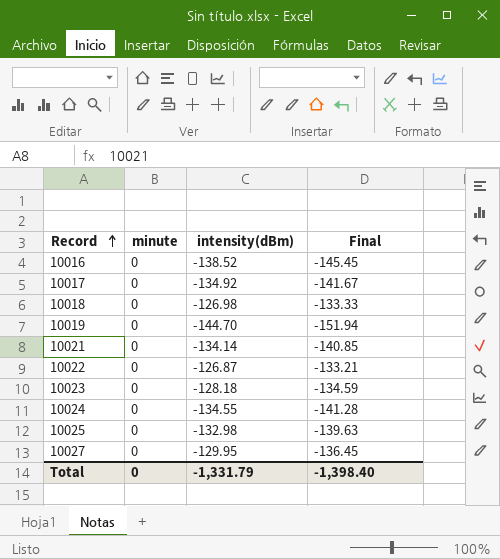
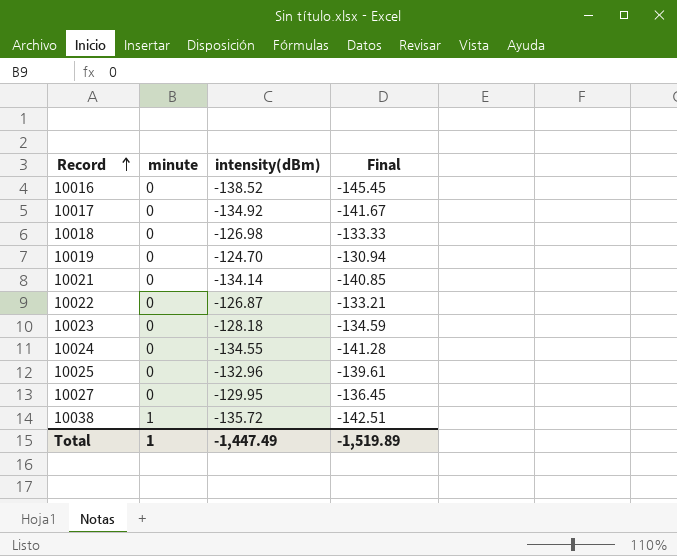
10019 | intensity(dBm): -144.70 -> -124.70
10019 | Final: -151.94 -> -130.94
10025 | intensity(dBm): -132.98 -> -132.96
10025 | Final: -139.63 -> -139.61
row 10038: none -> 1 | -135.72 | -142.51
Total | minute: 0 -> 1
Total | intensity(dBm): -1,331.79 -> -1,447.49
Total | Final: -1,398.40 -> -1,519.89

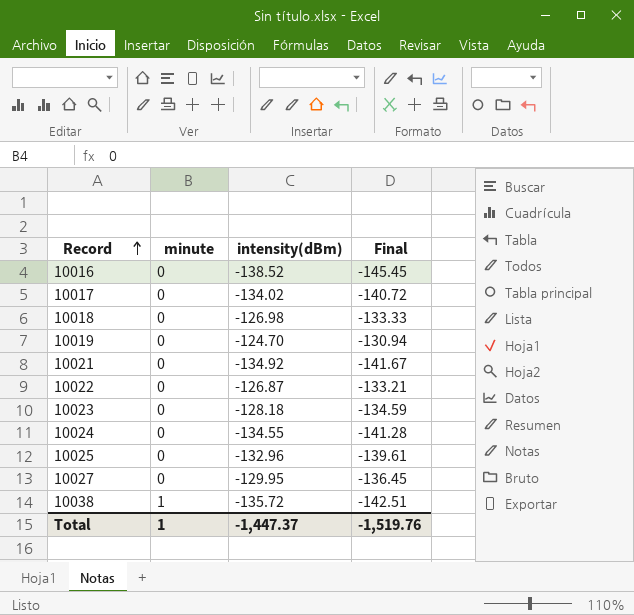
10017 | intensity(dBm): -134.92 -> -134.02
10017 | Final: -141.67 -> -140.72
10021 | intensity(dBm): -134.14 -> -134.92
10021 | Final: -140.85 -> -141.67
Total | intensity(dBm): -1,447.49 -> -1,447.37
Total | Final: -1,519.89 -> -1,519.76

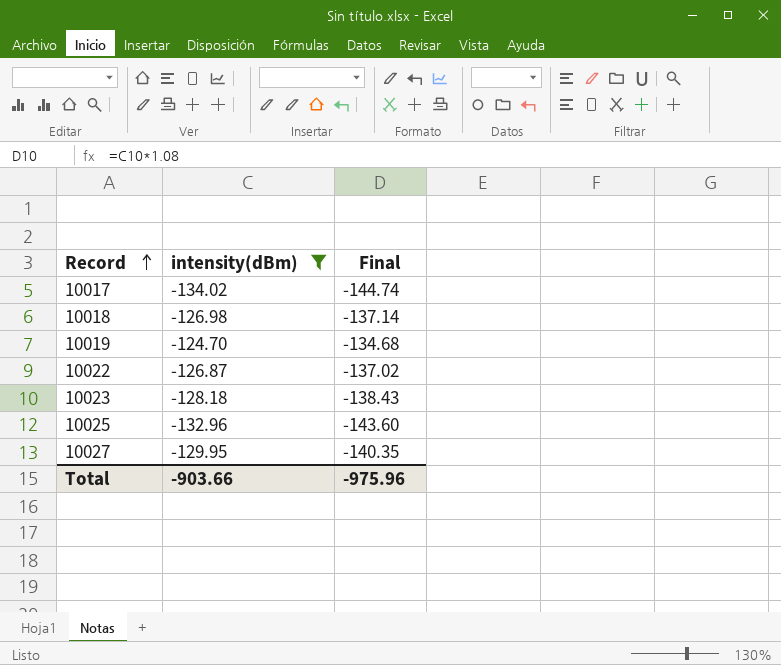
filter: none -> intensity(dBm) >= -134.02
column minute | position: 2 -> none
column Final | formula: [intensity(dBm)] * 1.05 -> [intensity(dBm)] * 1.08
Total | intensity(dBm): -1,447.37 -> -903.66
Total | Final: -1,519.76 -> -975.96

